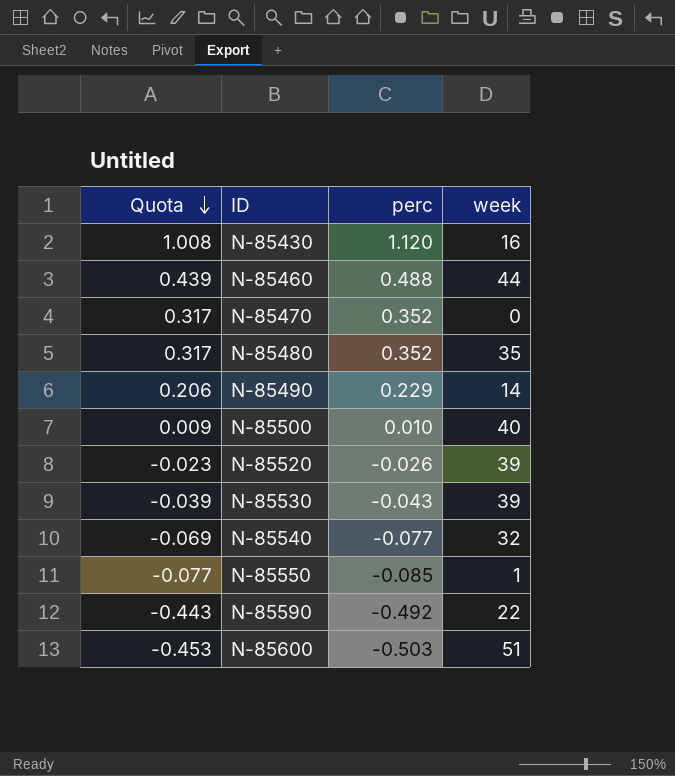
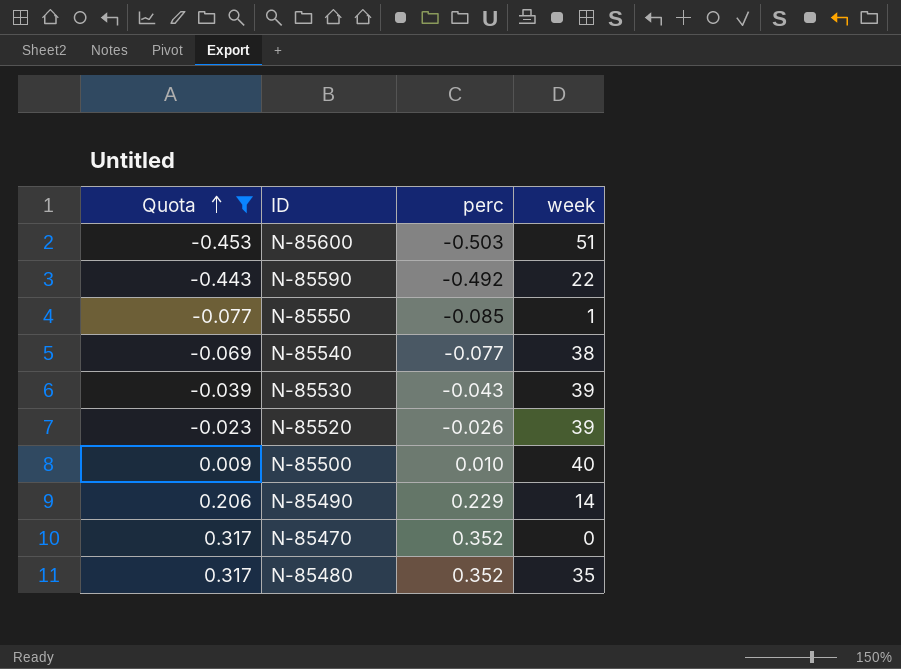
filter: none -> Quota <= 0.317
row order: Quota descending -> Quota ascending
N-85540 | week: 32 -> 38

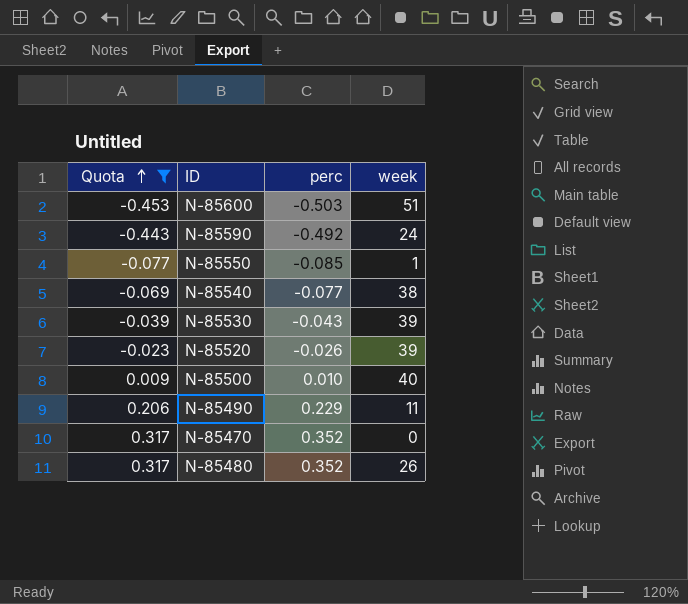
N-85590 | week: 22 -> 24
N-85490 | week: 14 -> 11
N-85480 | week: 35 -> 26

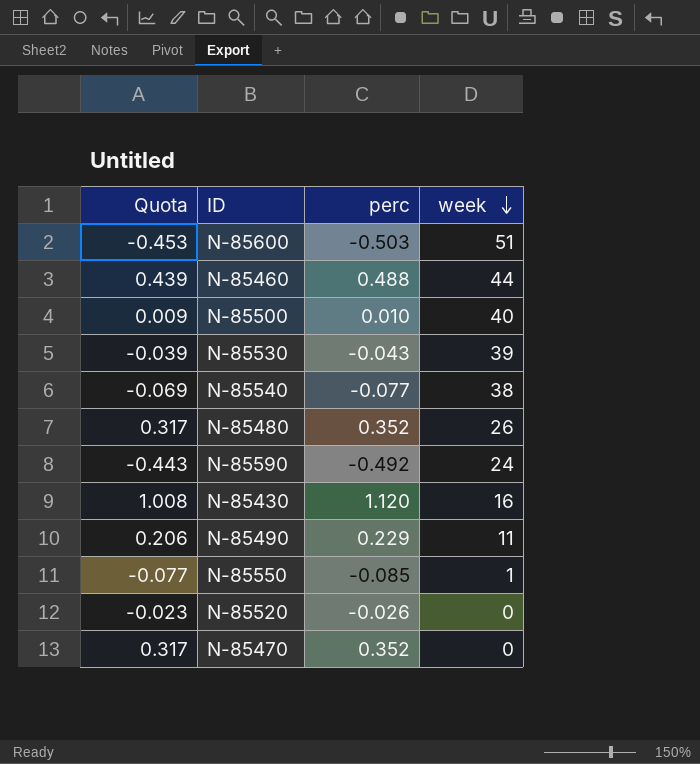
filter: Quota <= 0.317 -> none
row order: Quota ascending -> week descending
N-85520 | week: 39 -> 0

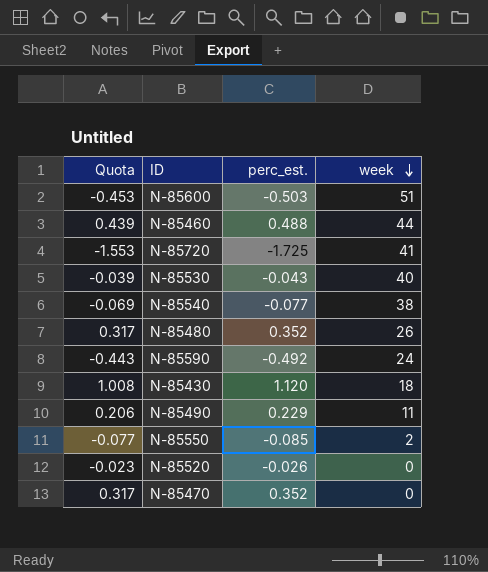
column name: perc -> perc_est.
row N-85500: 0.009 | 0.010 | 40 -> none
row N-85720: none -> -1.553 | -1.725 | 41
N-85530 | week: 39 -> 40
N-85430 | week: 16 -> 18
N-85550 | week: 1 -> 2

